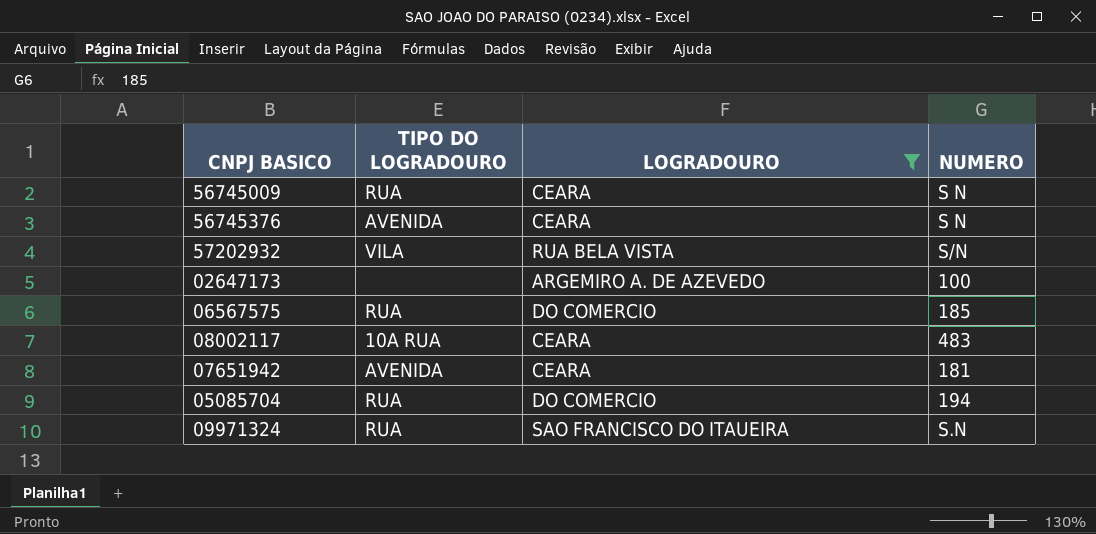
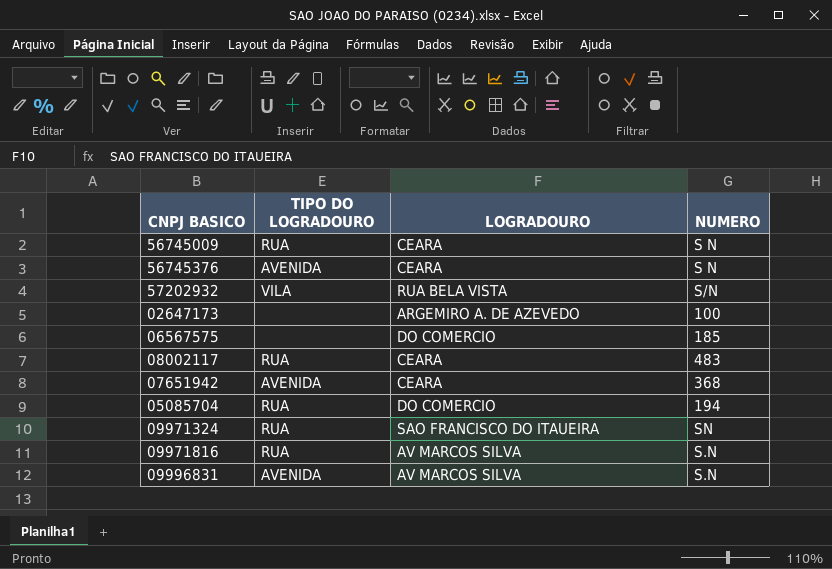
filter: LOGRADOURO != AV MARCOS SILVA -> none
06567575 | TIPO DO LOGRADOURO: RUA -> none
08002117 | TIPO DO LOGRADOURO: 10A RUA -> RUA
07651942 | NUMERO: 181 -> 368
09971324 | NUMERO: S.N -> SN

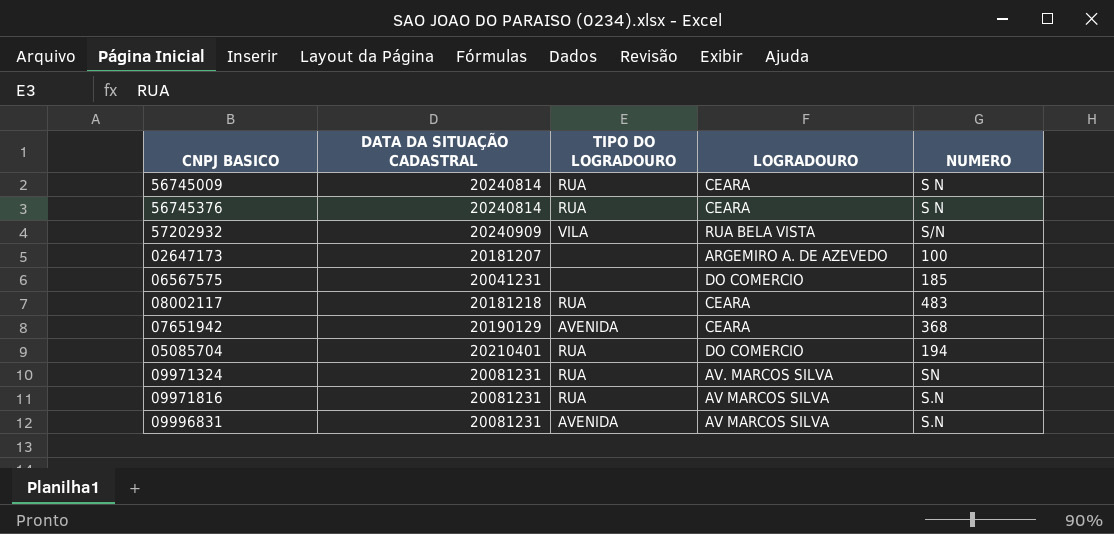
column DATA DA SITUAÇÃO CADASTRAL | position: none -> 2
56745376 | TIPO DO LOGRADOURO: AVENIDA -> RUA
09971324 | LOGRADOURO: SAO FRANCISCO DO ITAUEIRA -> AV. MARCOS SILVA

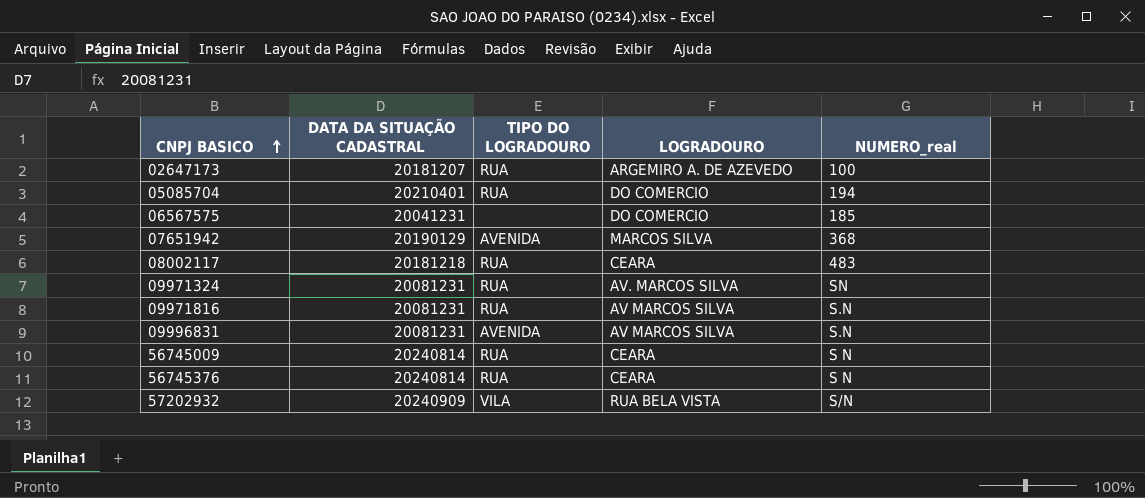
row order: none -> CNPJ BASICO ascending
column name: NUMERO -> NUMERO_real
02647173 | TIPO DO LOGRADOURO: none -> RUA
07651942 | LOGRADOURO: CEARA -> MARCOS SILVA

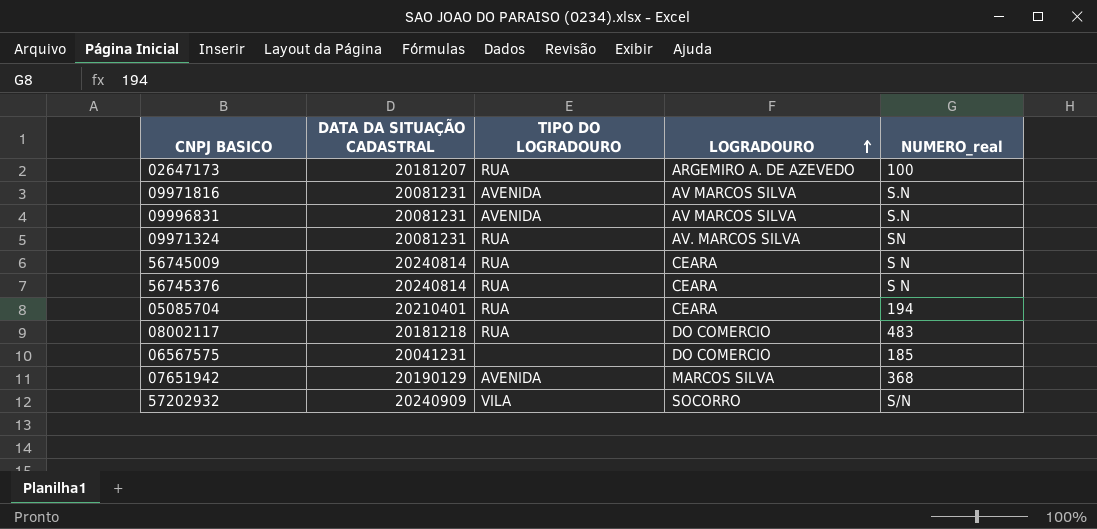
row order: CNPJ BASICO ascending -> LOGRADOURO ascending
09971816 | TIPO DO LOGRADOURO: RUA -> AVENIDA
05085704 | LOGRADOURO: DO COMERCIO -> CEARA
08002117 | LOGRADOURO: CEARA -> DO COMERCIO
57202932 | LOGRADOURO: RUA BELA VISTA -> SOCORRO

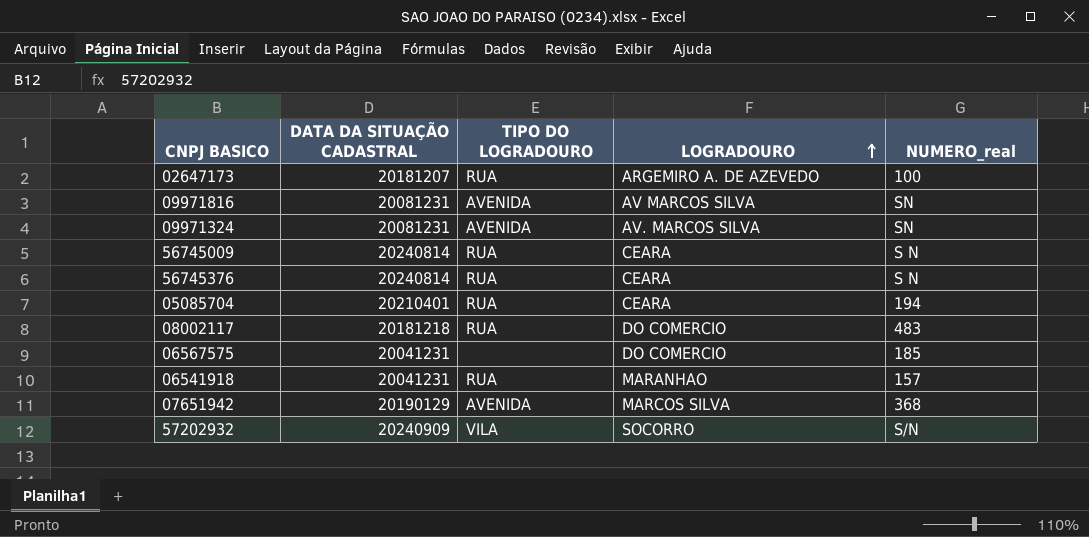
row 09996831: 20081231 | AVENIDA | AV MARCOS SILVA | S.N -> none
09971816 | NUMERO_real: S.N -> SN
09971324 | TIPO DO LOGRADOURO: RUA -> AVENIDA
row 06541918: none -> 20041231 | RUA | MARANHAO | 157

